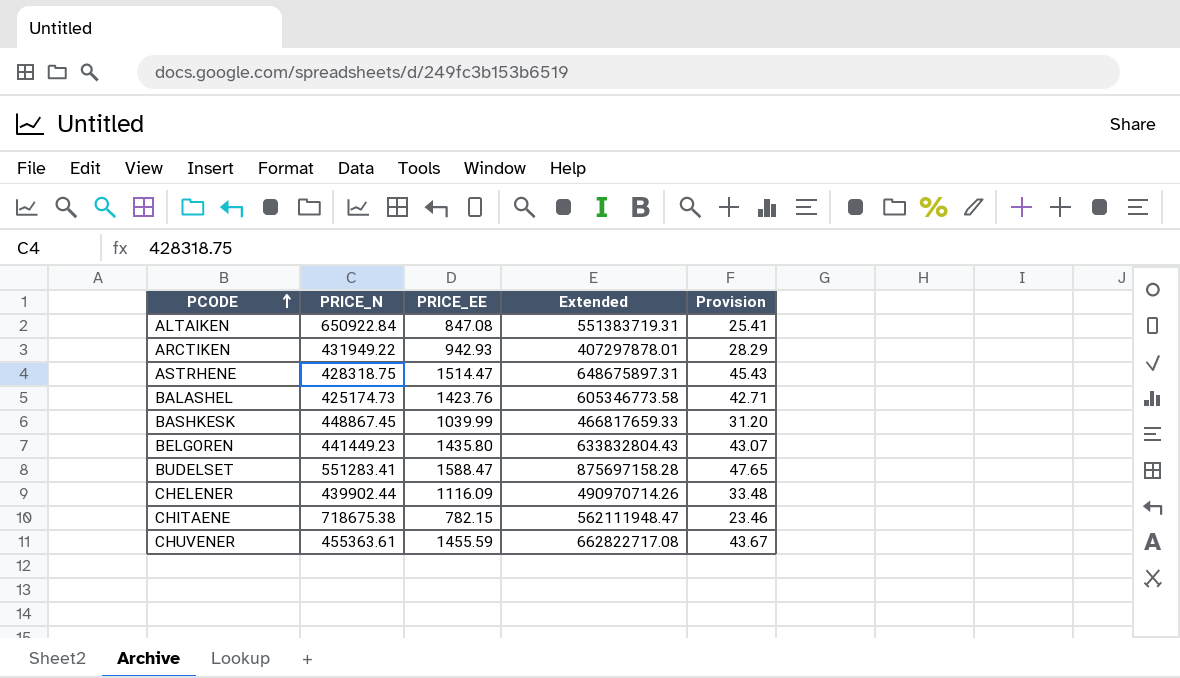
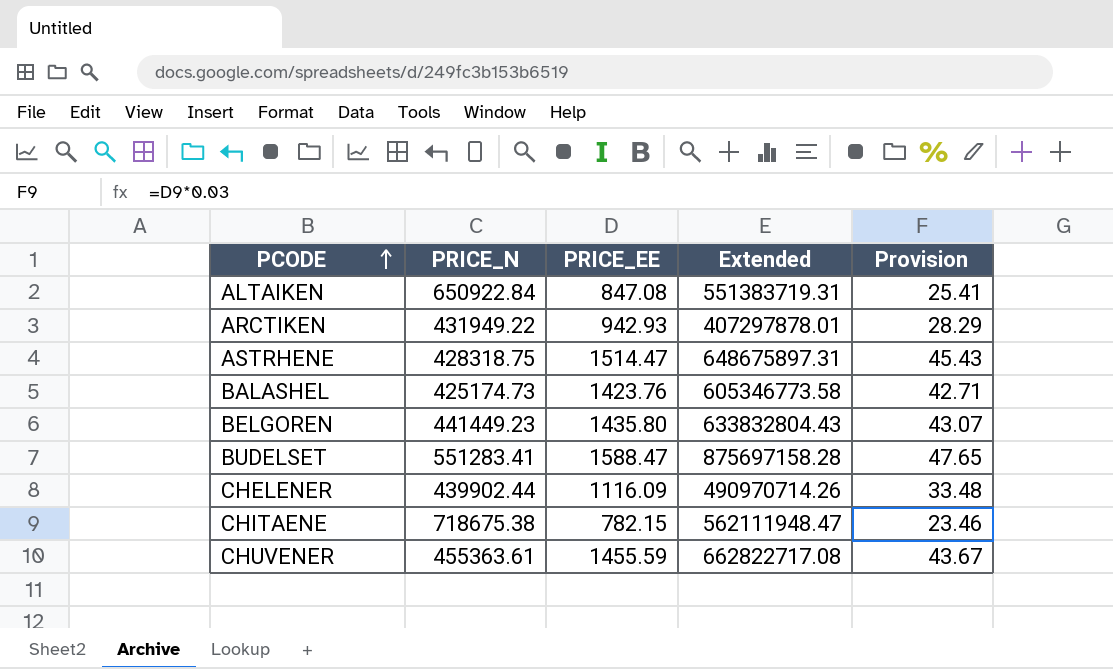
row BASHKESK: 448867.45 | 1039.99 | 466817659.33 | 31.20 -> none

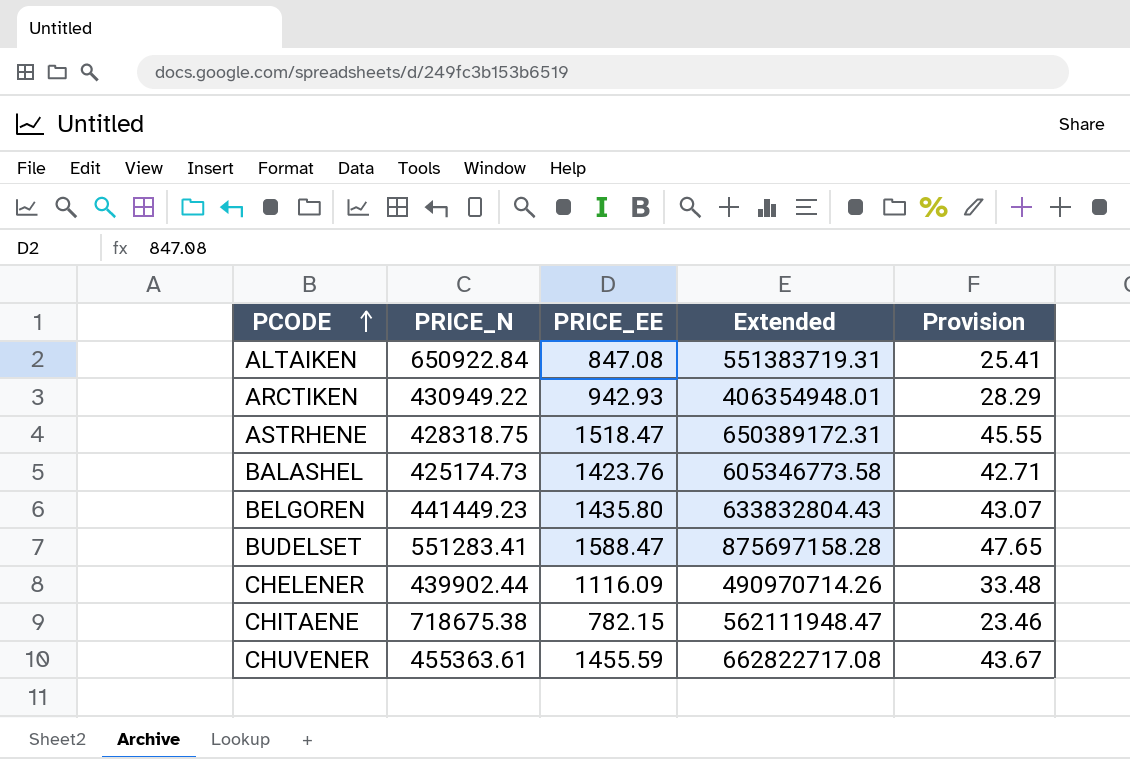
ARCTIKEN | PRICE_N: 431949.22 -> 430949.22
ARCTIKEN | Extended: 407297878.01 -> 406354948.01
ASTRHENE | PRICE_EE: 1514.47 -> 1518.47
ASTRHENE | Extended: 648675897.31 -> 650389172.31
ASTRHENE | Provision: 45.43 -> 45.55

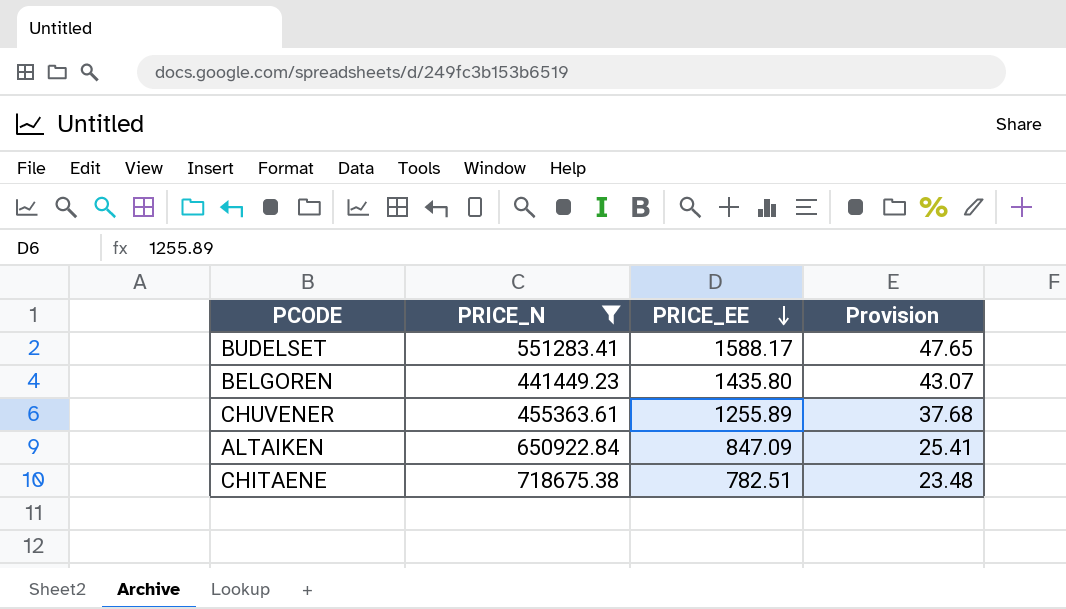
filter: none -> PRICE_N >= 441449.23
row order: PCODE ascending -> PRICE_EE descending
column Extended | formula: [PRICE_N] * [PRICE_EE] -> none
BUDELSET | PRICE_EE: 1588.47 -> 1588.17
CHUVENER | PRICE_EE: 1455.59 -> 1255.89
CHUVENER | Provision: 43.67 -> 37.68
ALTAIKEN | PRICE_EE: 847.08 -> 847.09
CHITAENE | PRICE_EE: 782.15 -> 782.51
CHITAENE | Provision: 23.46 -> 23.48

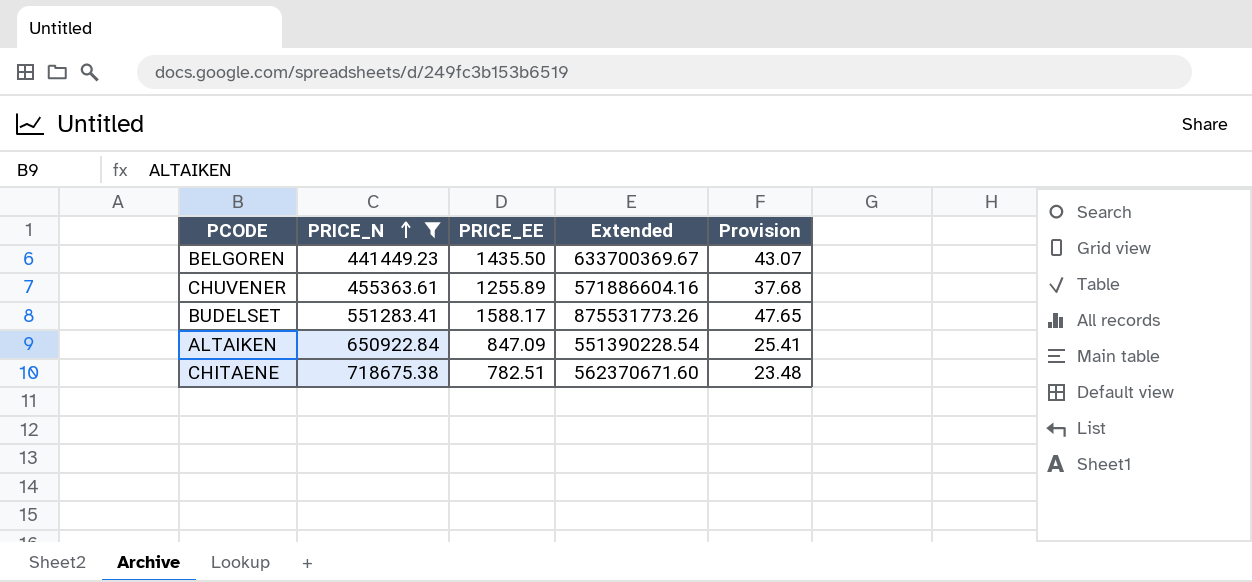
row order: PRICE_EE descending -> PRICE_N ascending
column Extended | formula: none -> [PRICE_N] * [PRICE_EE]
BELGOREN | PRICE_EE: 1435.80 -> 1435.50

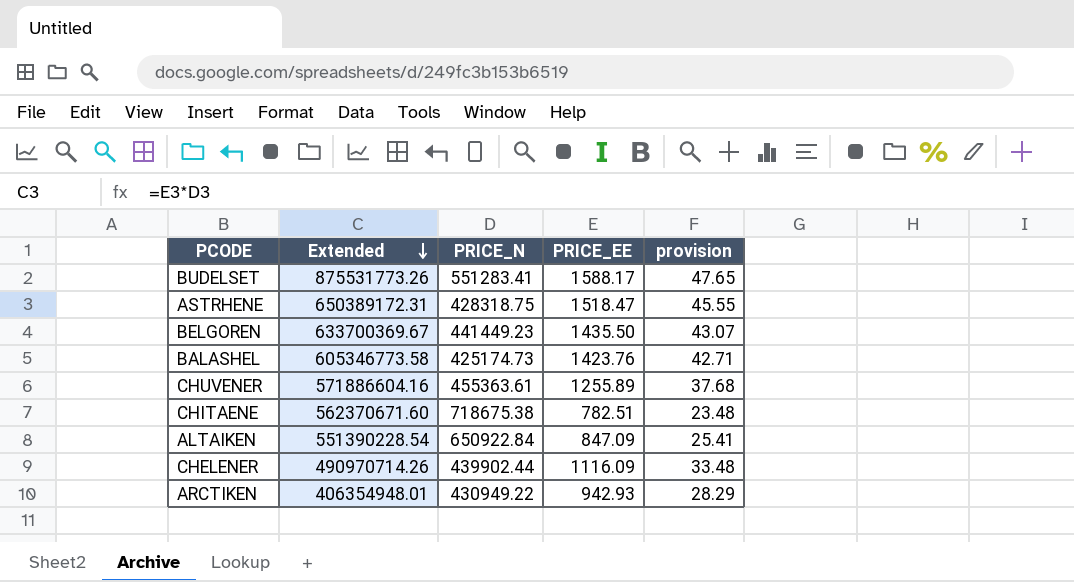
filter: PRICE_N >= 441449.23 -> none
row order: PRICE_N ascending -> Extended descending
column Extended | position: 4 -> 2
column name: Provision -> provision

